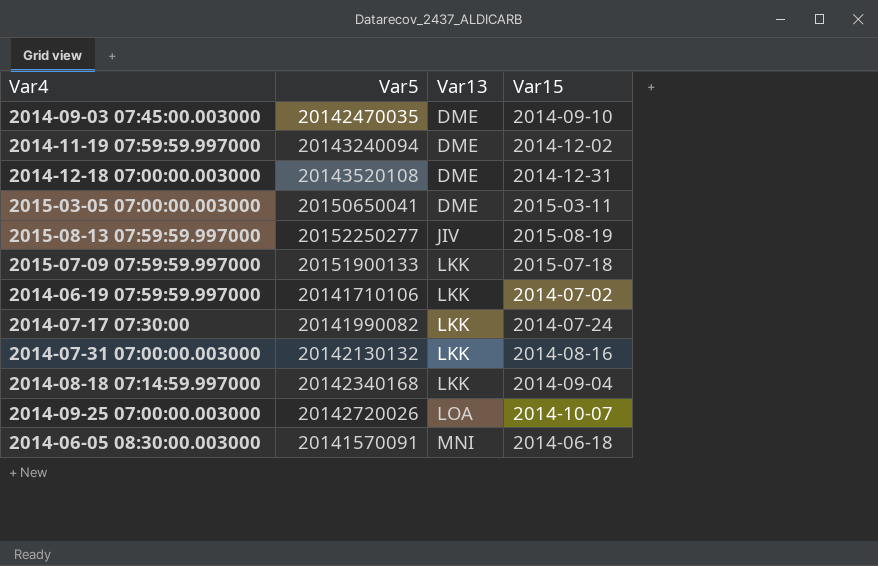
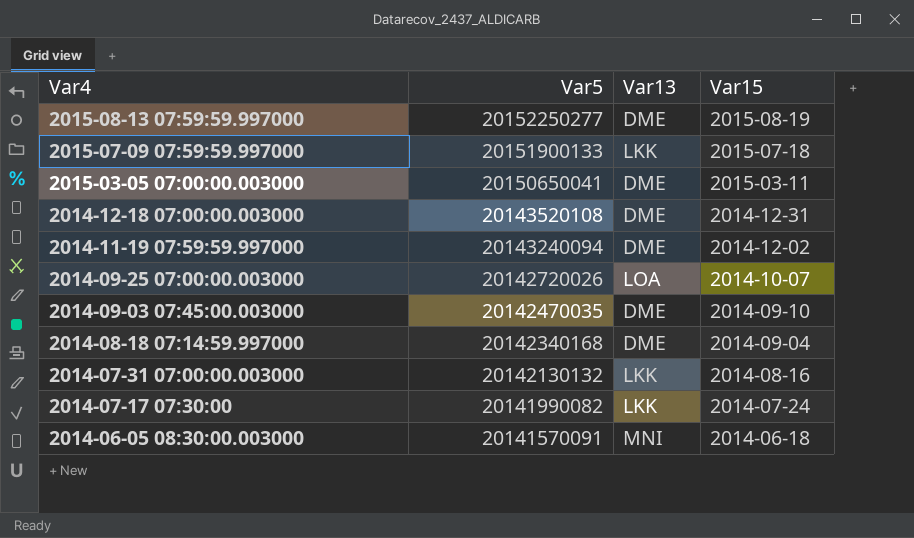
row order: Var13 ascending -> Var4 descending
row 2014-06-19 07:59:59.997000: 20141710106 | LKK | 2014-07-02 -> none
2015-08-13 07:59:59.997000 | Var13: JIV -> DME
2014-08-18 07:14:59.997000 | Var13: LKK -> DME

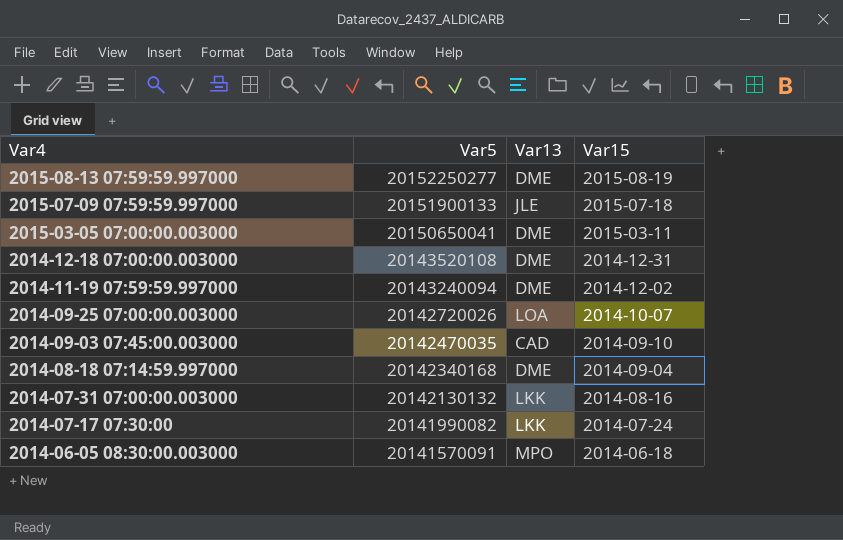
2015-07-09 07:59:59.997000 | Var13: LKK -> JLE
2014-09-03 07:45:00.003000 | Var13: DME -> CAD
2014-06-05 08:30:00.003000 | Var13: MNI -> MPO

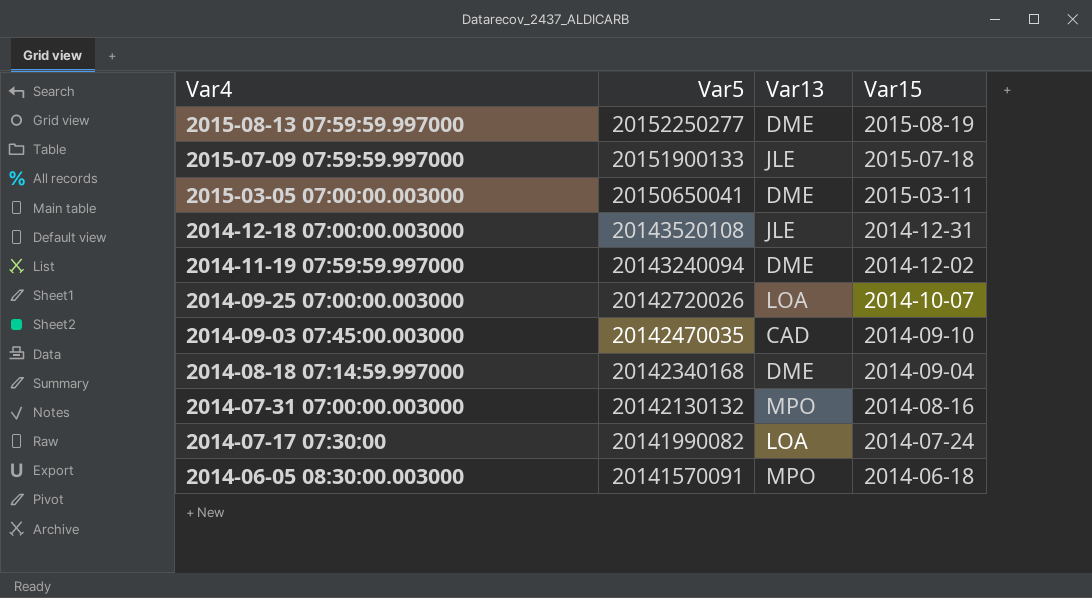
2014-12-18 07:00:00.003000 | Var13: DME -> JLE
2014-07-31 07:00:00.003000 | Var13: LKK -> MPO
2014-07-17 07:30:00 | Var13: LKK -> LOA

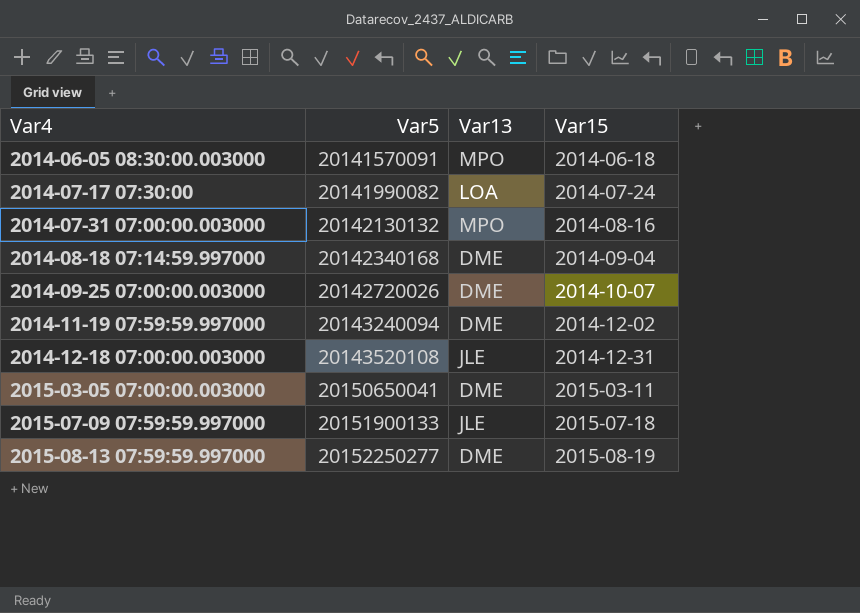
row order: Var4 descending -> Var4 ascending
row 2014-09-03 07:45:00.003000: 20142470035 | CAD | 2014-09-10 -> none
2014-09-25 07:00:00.003000 | Var13: LOA -> DME

